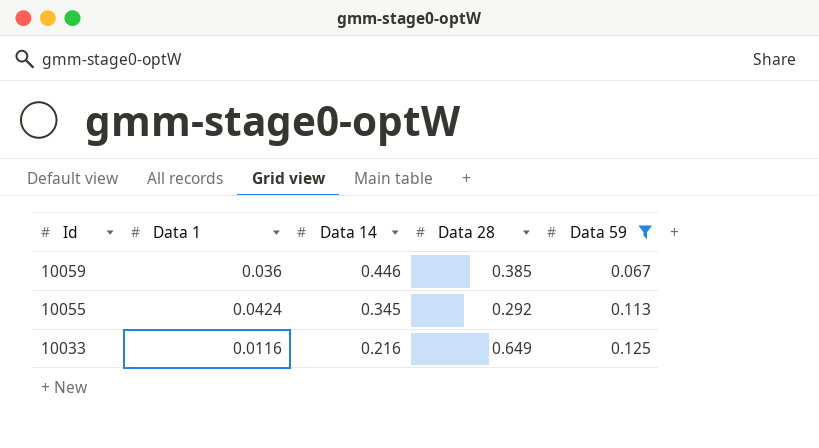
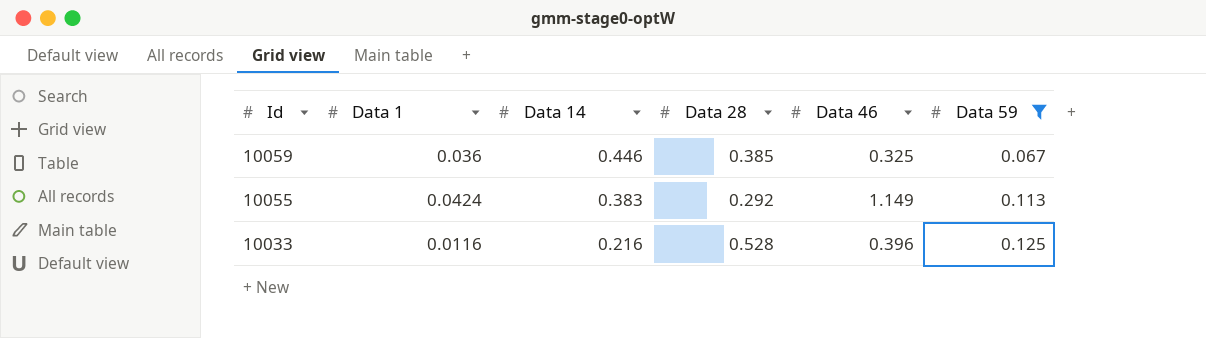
column Data 46 | position: none -> 5
10055 | Data 14: 0.345 -> 0.383
10033 | Data 28: 0.649 -> 0.528

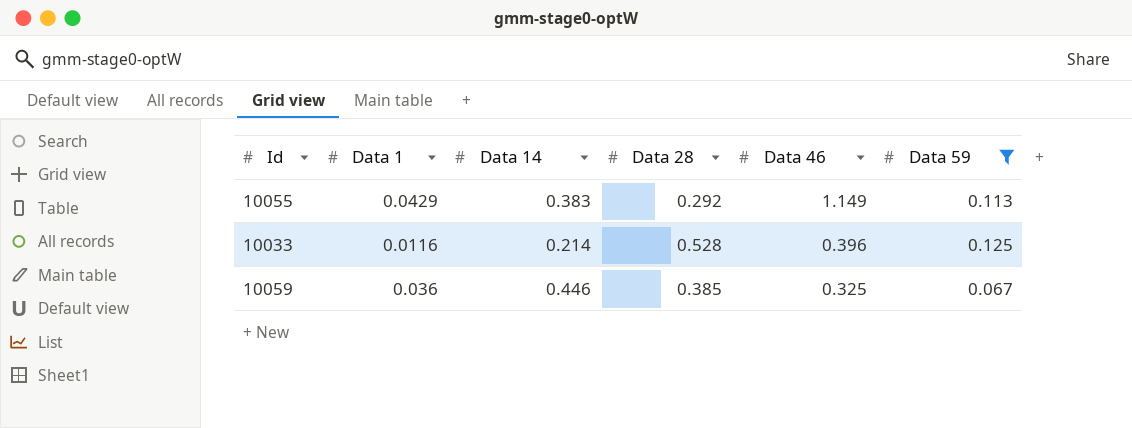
row order: Id descending -> Data 46 descending
10055 | Data 1: 0.0424 -> 0.0429
10033 | Data 14: 0.216 -> 0.214

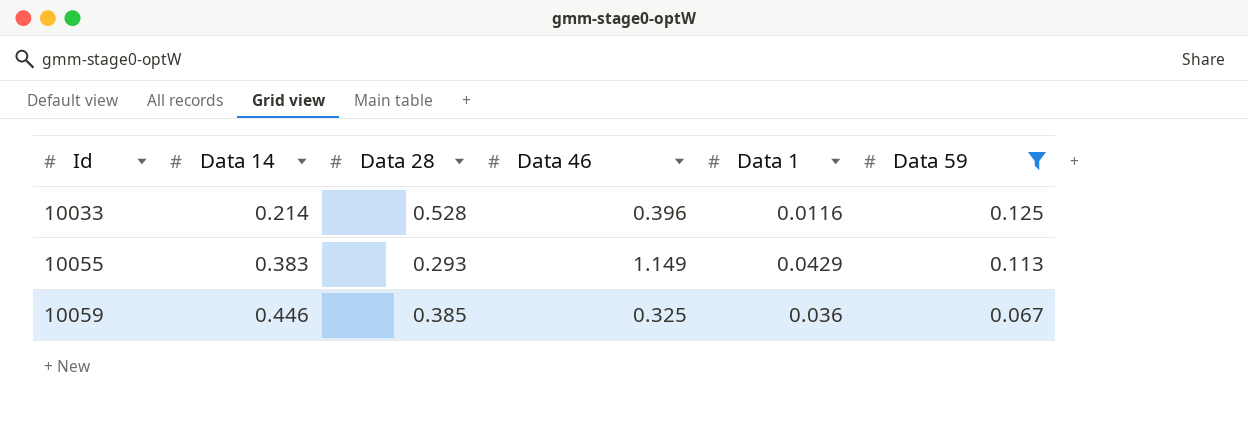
row order: Data 46 descending -> Id ascending
column Data 1 | position: 2 -> 5
10055 | Data 28: 0.292 -> 0.293

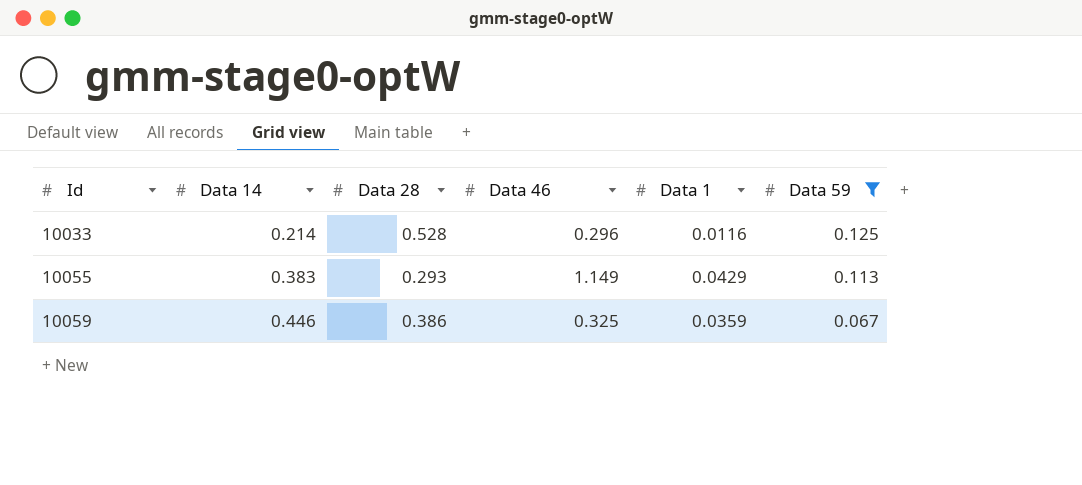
10033 | Data 46: 0.396 -> 0.296
10059 | Data 28: 0.385 -> 0.386
10059 | Data 1: 0.036 -> 0.0359

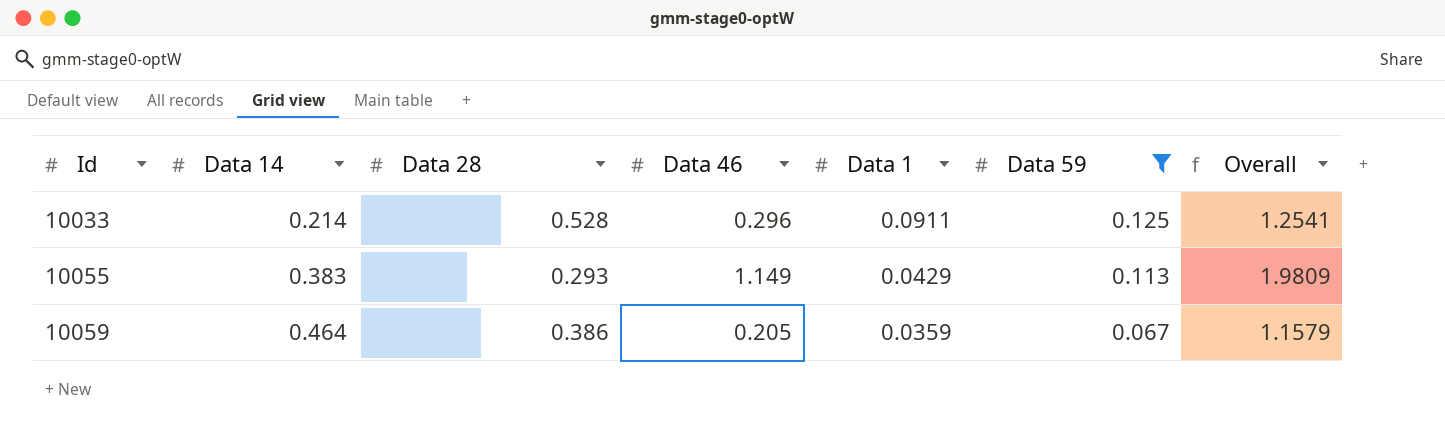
column Overall | formula: none -> [Data 14] + [Data 28] + [Data 46] + [Data 1] + [Data 59]
10033 | Data 1: 0.0116 -> 0.0911
10059 | Data 14: 0.446 -> 0.464
10059 | Data 46: 0.325 -> 0.205

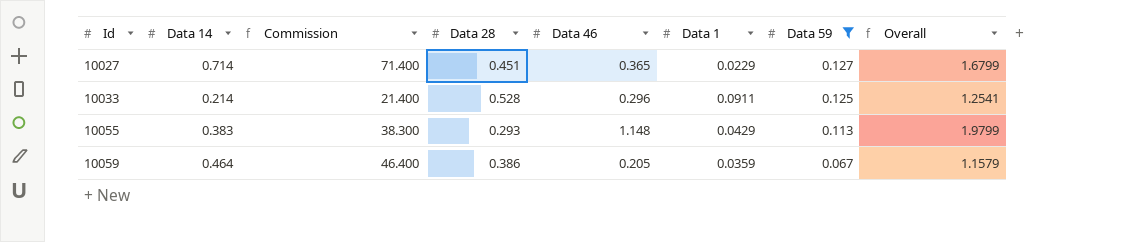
column Commission | formula: none -> [Data 14] * 100
row 10027: none -> 0.714 | 71.400 | 0.451 | 0.365 | 0.0229 | 0.127 | 1.6799
10055 | Data 46: 1.149 -> 1.148
10055 | Overall: 1.9809 -> 1.9799

